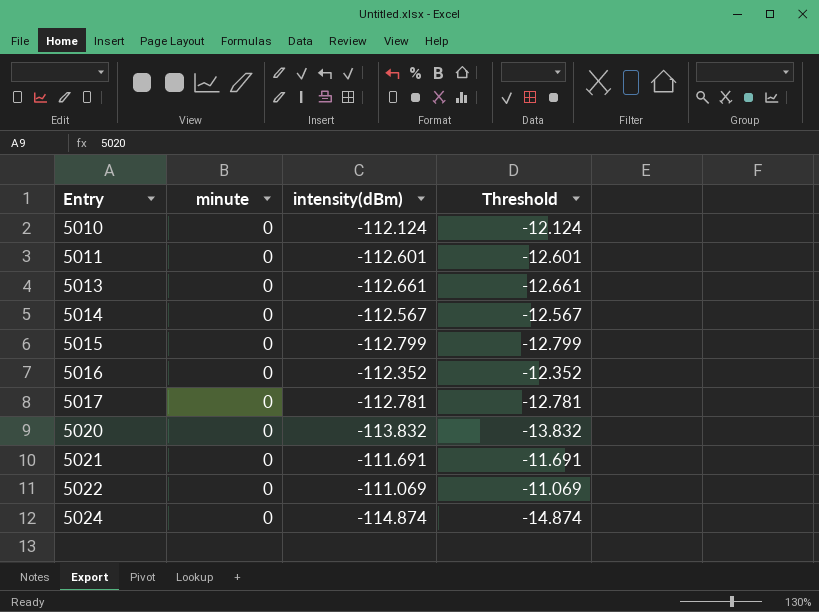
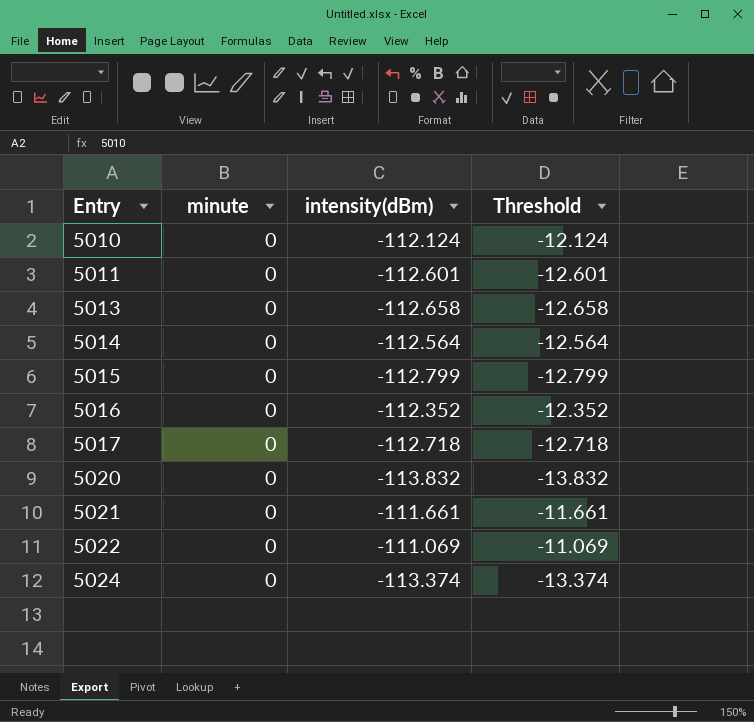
5013 | intensity(dBm): -112.661 -> -112.658
5013 | Threshold: -12.661 -> -12.658
5014 | intensity(dBm): -112.567 -> -112.564
5014 | Threshold: -12.567 -> -12.564
5017 | intensity(dBm): -112.781 -> -112.718
5017 | Threshold: -12.781 -> -12.718
5021 | intensity(dBm): -111.691 -> -111.661
5021 | Threshold: -11.691 -> -11.661
5024 | intensity(dBm): -114.874 -> -113.374
5024 | Threshold: -14.874 -> -13.374

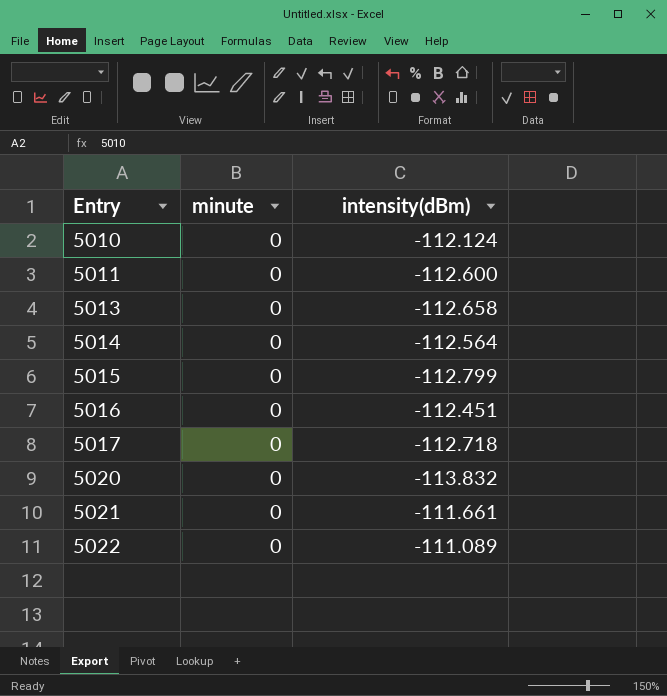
column Threshold | formula: [intensity(dBm)] + 100 -> none
row 5024: 0 | -113.374 | -13.374 -> none
5011 | intensity(dBm): -112.601 -> -112.600
5016 | intensity(dBm): -112.352 -> -112.451
5022 | intensity(dBm): -111.069 -> -111.089

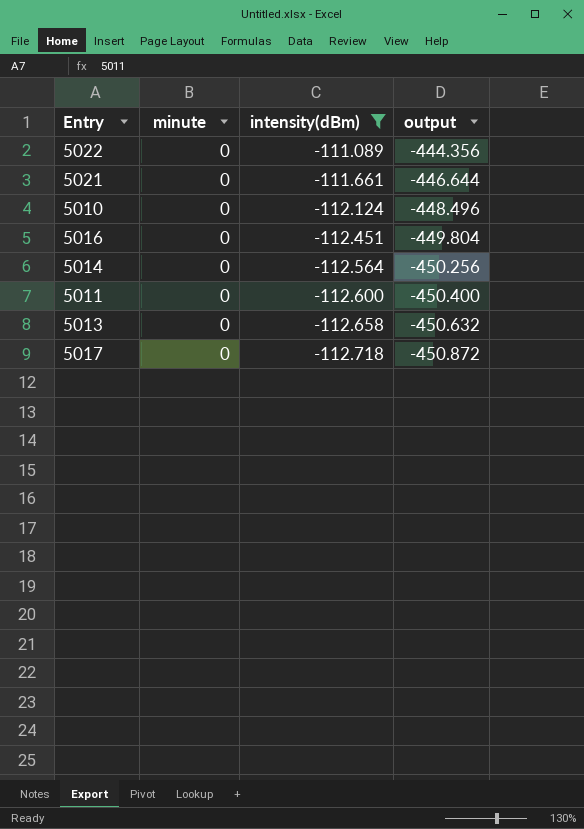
filter: none -> intensity(dBm) >= -112.718
row order: Entry ascending -> intensity(dBm) descending
column output | formula: none -> [intensity(dBm)] * 4

